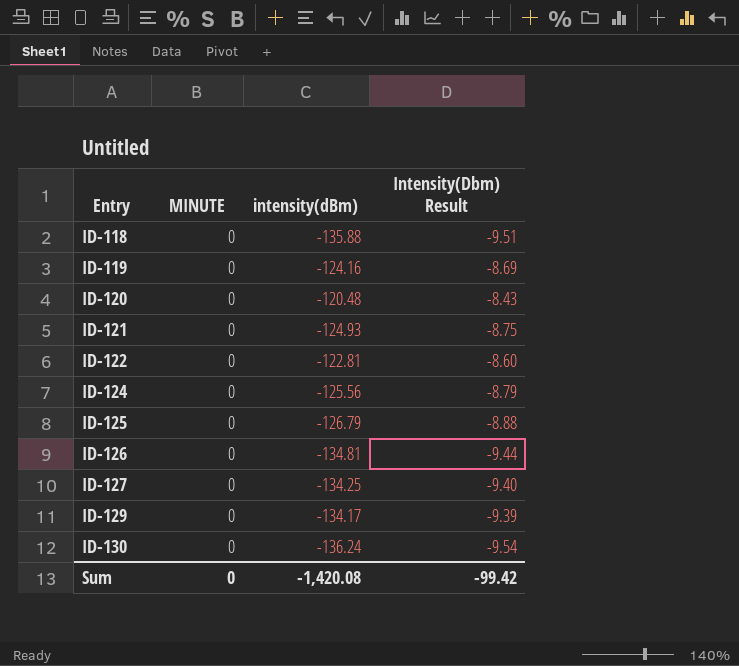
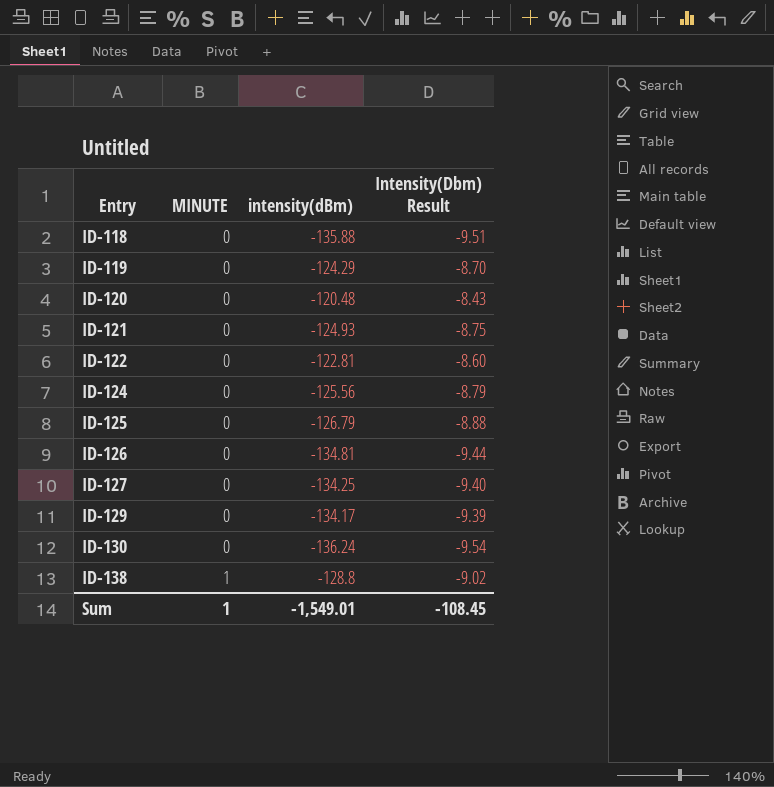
ID-119 | intensity(dBm): -124.16 -> -124.29
ID-119 | Intensity(Dbm) Result: -8.69 -> -8.70
row ID-138: none -> 1 | -128.8 | -9.02
Sum | MINUTE: 0 -> 1
Sum | intensity(dBm): -1,420.08 -> -1,549.01
Sum | Intensity(Dbm) Result: -99.42 -> -108.45

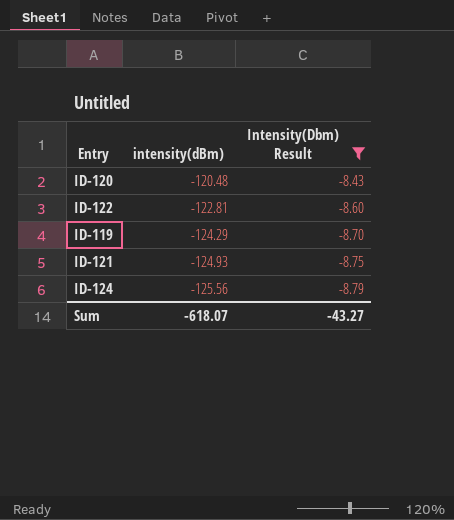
filter: none -> Intensity(Dbm) Result >= -8.79
row order: Entry ascending -> intensity(dBm) descending
column MINUTE | position: 2 -> none
Sum | intensity(dBm): -1,549.01 -> -618.07
Sum | Intensity(Dbm) Result: -108.45 -> -43.27

